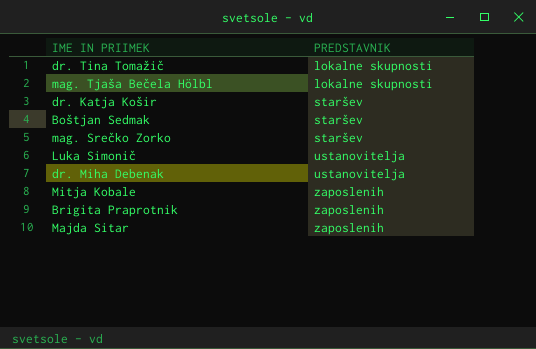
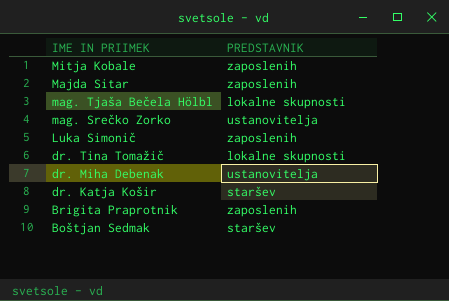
row order: PREDSTAVNIK ascending -> IME IN PRIIMEK descending
mag. Srečko Zorko | PREDSTAVNIK: staršev -> ustanovitelja
Luka Simonič | PREDSTAVNIK: ustanovitelja -> zaposlenih

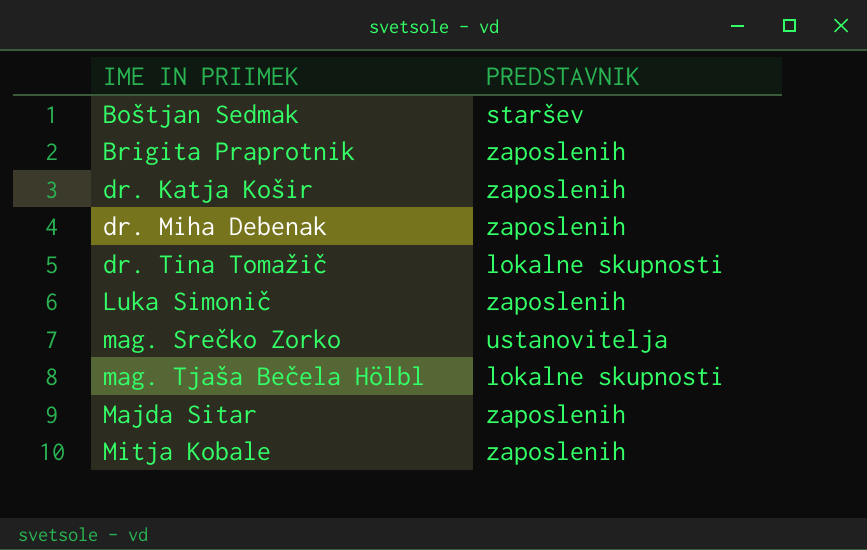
row order: IME IN PRIIMEK descending -> IME IN PRIIMEK ascending
dr. Katja Košir | PREDSTAVNIK: staršev -> zaposlenih
dr. Miha Debenak | PREDSTAVNIK: ustanovitelja -> zaposlenih

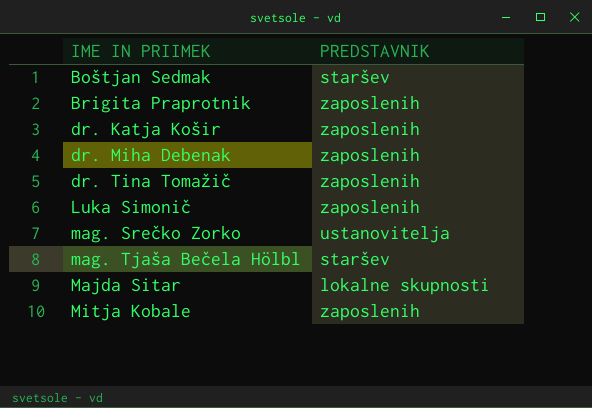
dr. Tina Tomažič | PREDSTAVNIK: lokalne skupnosti -> zaposlenih
mag. Tjaša Bečela Hölbl | PREDSTAVNIK: lokalne skupnosti -> staršev
Majda Sitar | PREDSTAVNIK: zaposlenih -> lokalne skupnosti

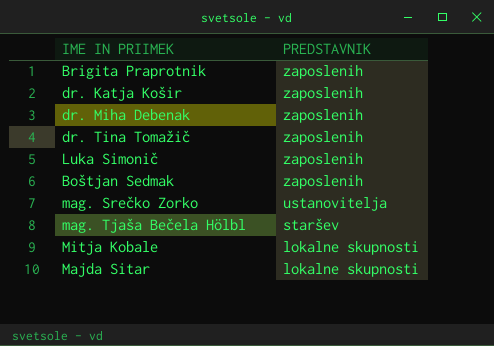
row order: IME IN PRIIMEK ascending -> PREDSTAVNIK descending
Boštjan Sedmak | PREDSTAVNIK: staršev -> zaposlenih
Mitja Kobale | PREDSTAVNIK: zaposlenih -> lokalne skupnosti

